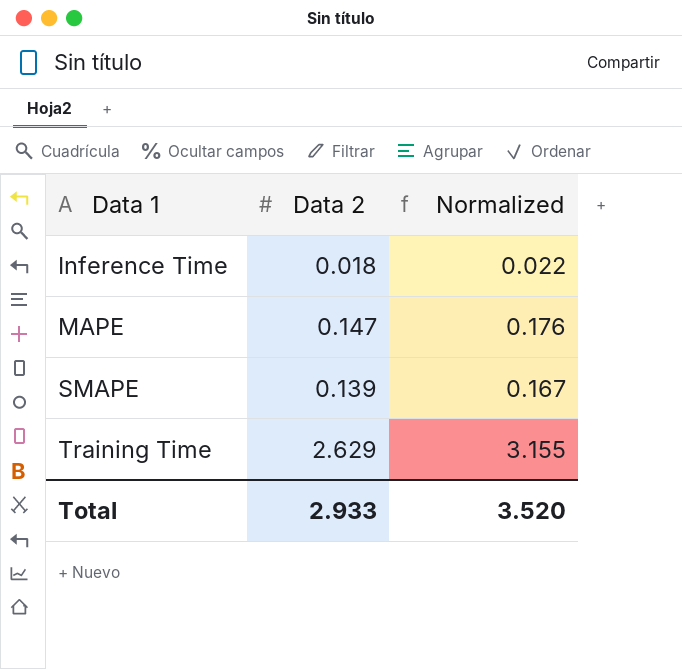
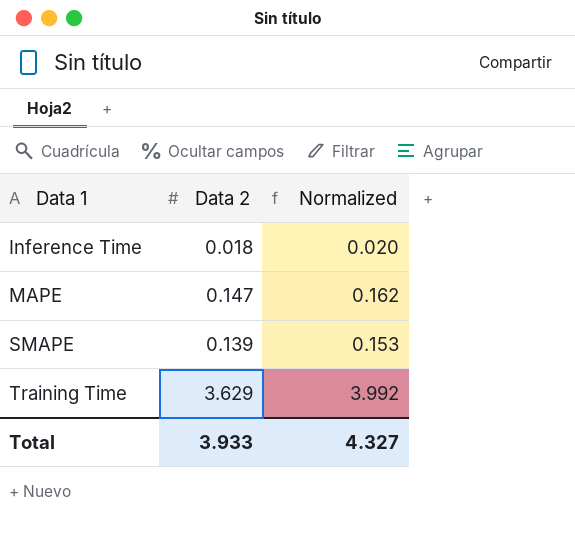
column Normalized | formula: [Data 2] * 1.2 -> [Data 2] * 1.1
Training Time | Data 2: 2.629 -> 3.629
Total | Data 2: 2.933 -> 3.933
Total | Normalized: 3.520 -> 4.327

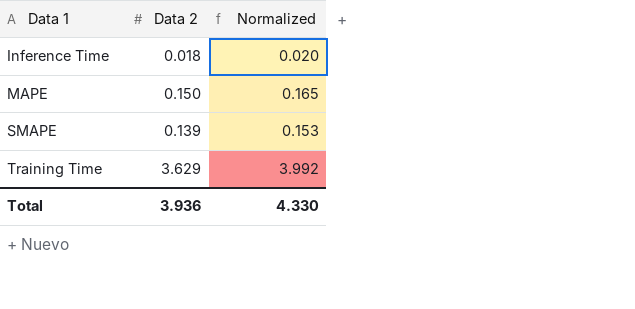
MAPE | Data 2: 0.147 -> 0.150
MAPE | Normalized: 0.162 -> 0.165
Total | Data 2: 3.933 -> 3.936
Total | Normalized: 4.327 -> 4.330

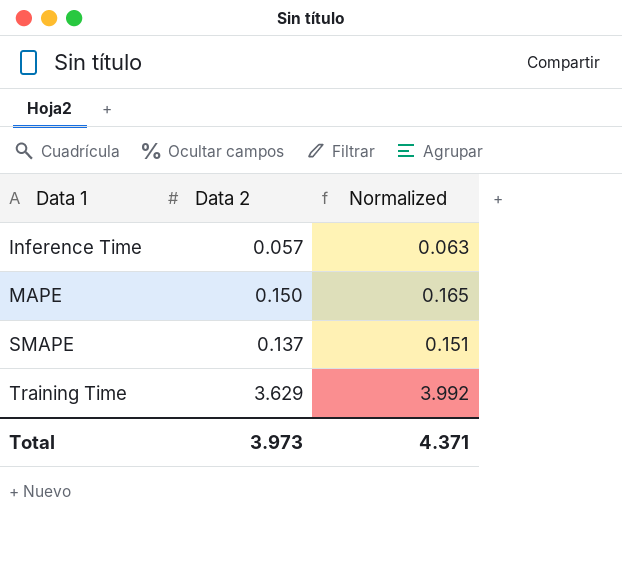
Inference Time | Data 2: 0.018 -> 0.057
Inference Time | Normalized: 0.020 -> 0.063
SMAPE | Data 2: 0.139 -> 0.137
SMAPE | Normalized: 0.153 -> 0.151
Total | Data 2: 3.936 -> 3.973
Total | Normalized: 4.330 -> 4.371

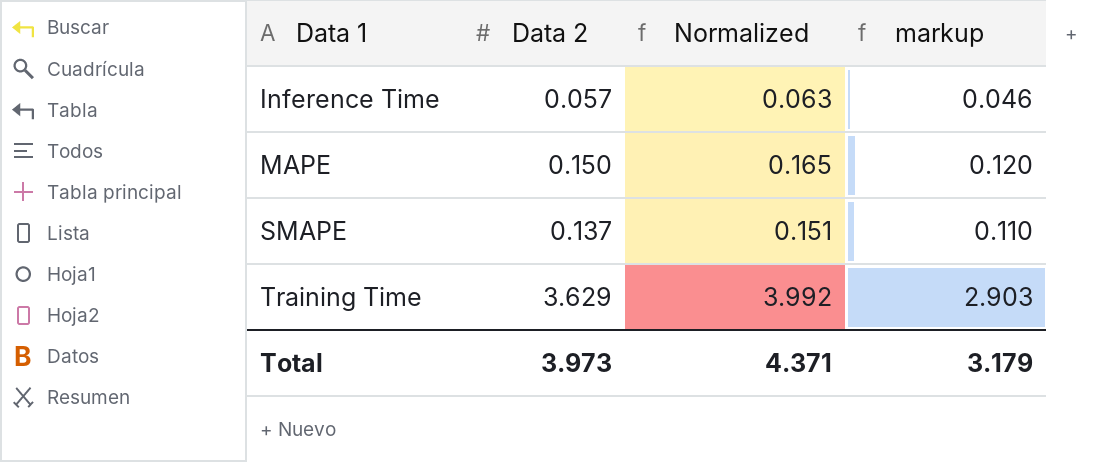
column markup | formula: none -> [Data 2] * 0.8

